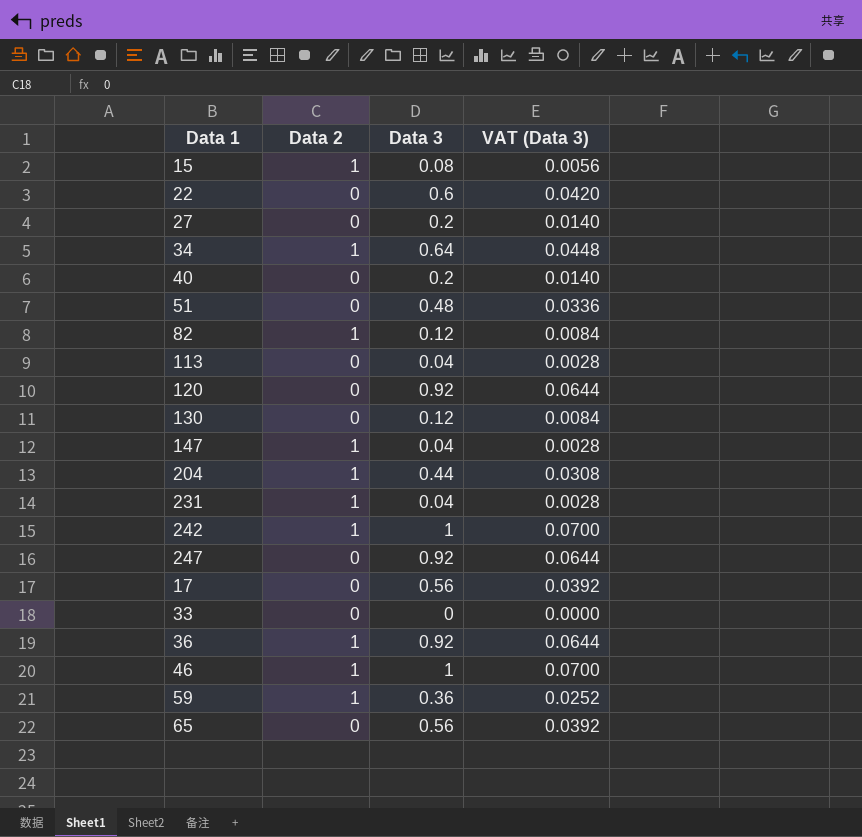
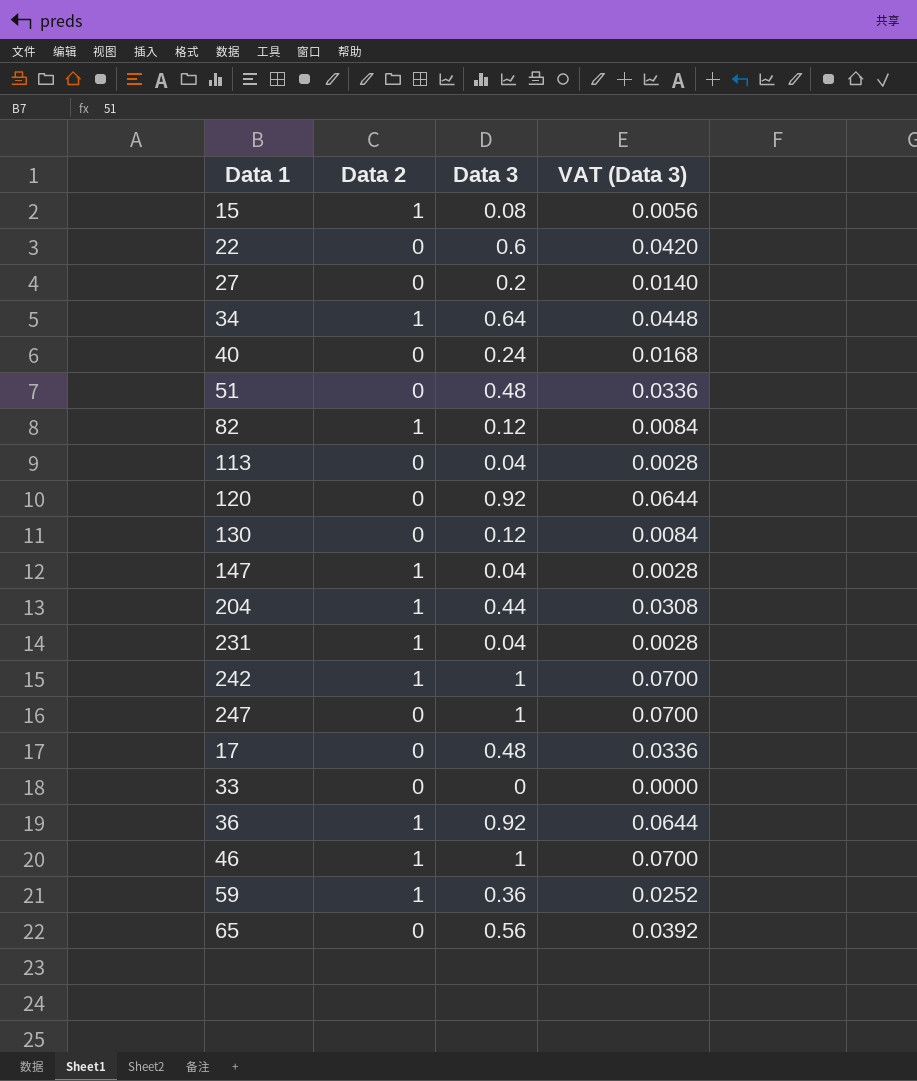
40 | Data 3: 0.2 -> 0.24
40 | VAT (Data 3): 0.0140 -> 0.0168
247 | Data 3: 0.92 -> 1
247 | VAT (Data 3): 0.0644 -> 0.0700
17 | Data 3: 0.56 -> 0.48
17 | VAT (Data 3): 0.0392 -> 0.0336

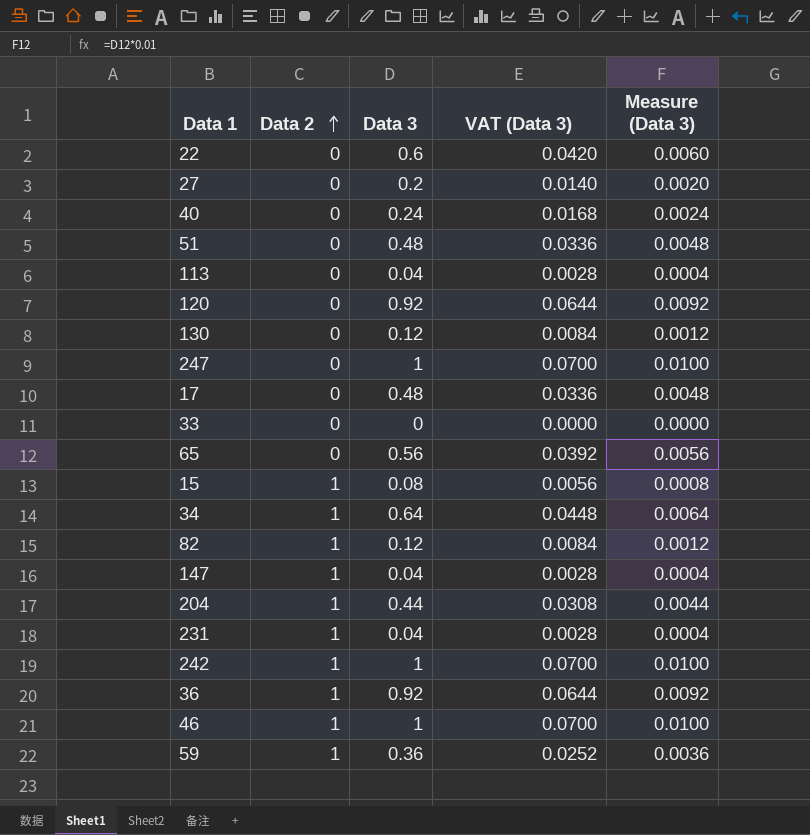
row order: none -> Data 2 ascending
column Measure (Data 3) | formula: none -> [Data 3] * 0.01

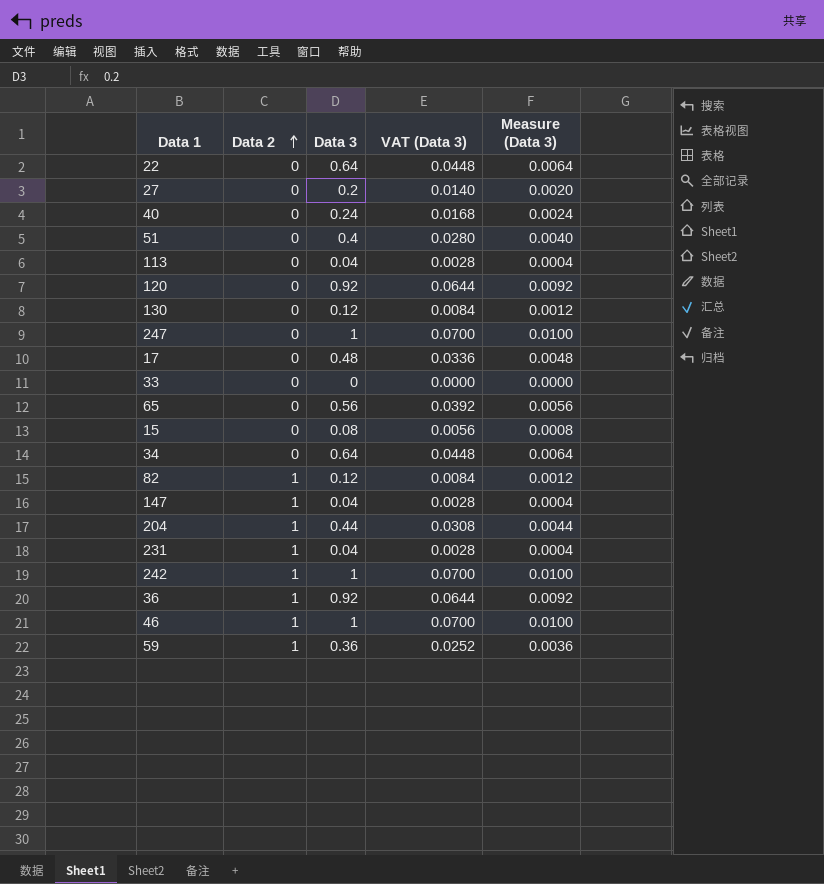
22 | Data 3: 0.6 -> 0.64
22 | VAT (Data 3): 0.0420 -> 0.0448
22 | Measure (Data 3): 0.0060 -> 0.0064
51 | Data 3: 0.48 -> 0.4
51 | VAT (Data 3): 0.0336 -> 0.0280
51 | Measure (Data 3): 0.0048 -> 0.0040
15 | Data 2: 1 -> 0
34 | Data 2: 1 -> 0

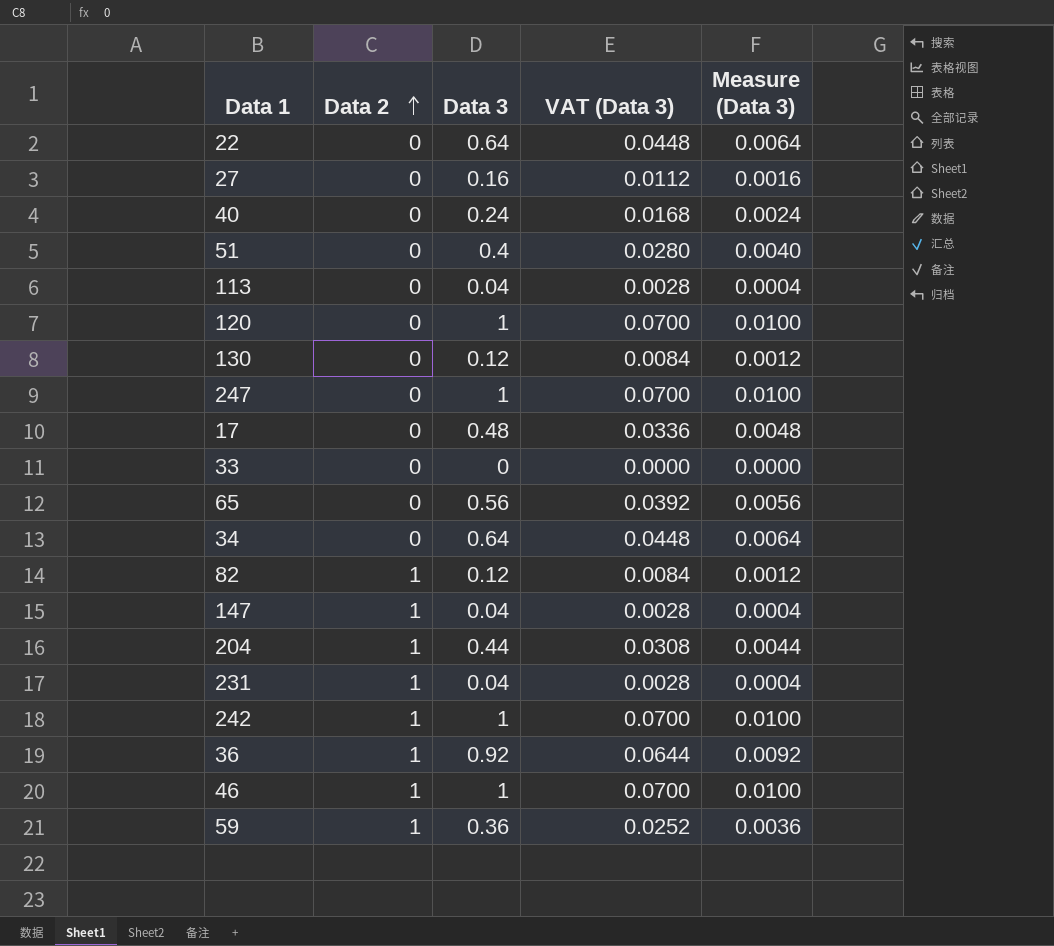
row 15: 0 | 0.08 | 0.0056 | 0.0008 -> none
27 | Data 3: 0.2 -> 0.16
27 | VAT (Data 3): 0.0140 -> 0.0112
27 | Measure (Data 3): 0.0020 -> 0.0016
120 | Data 3: 0.92 -> 1
120 | VAT (Data 3): 0.0644 -> 0.0700
120 | Measure (Data 3): 0.0092 -> 0.0100

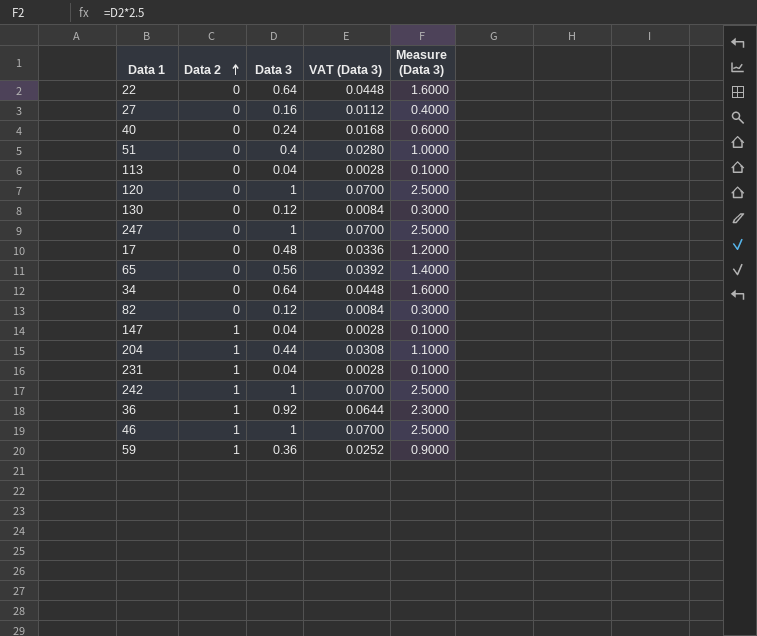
column Measure (Data 3) | formula: [Data 3] * 0.01 -> [Data 3] * 2.5
row 33: 0 | 0 | 0.0000 | 0.0000 -> none
82 | Data 2: 1 -> 0

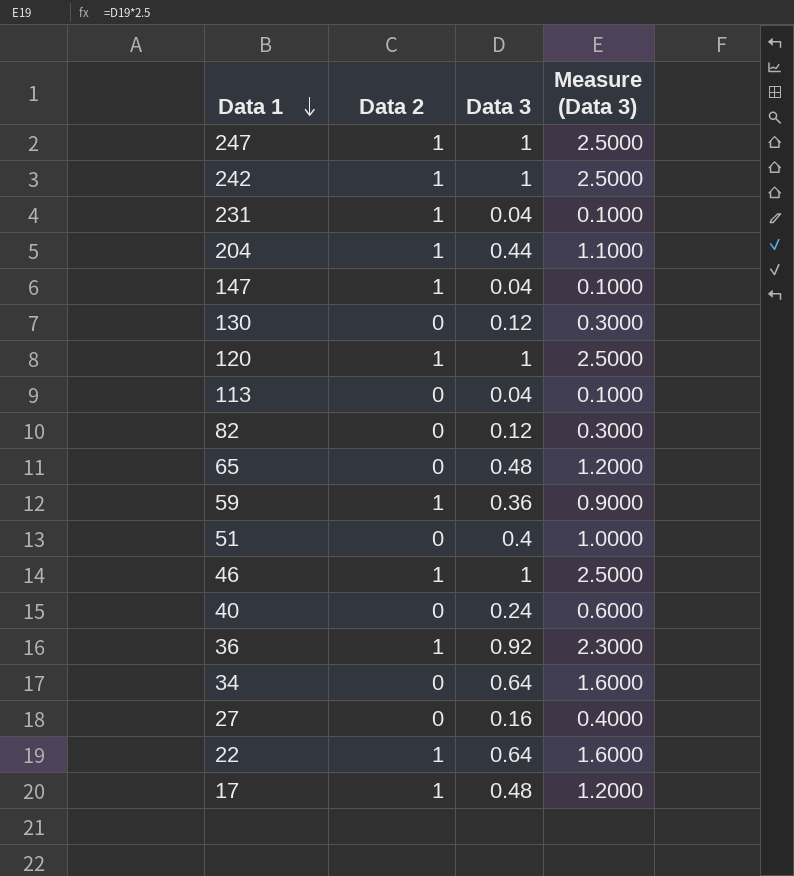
row order: Data 2 ascending -> Data 1 descending
column VAT (Data 3) | formula: [Data 3] * 0.07 -> none
247 | Data 2: 0 -> 1
120 | Data 2: 0 -> 1
65 | Data 3: 0.56 -> 0.48
65 | Measure (Data 3): 1.4000 -> 1.2000
22 | Data 2: 0 -> 1
17 | Data 2: 0 -> 1

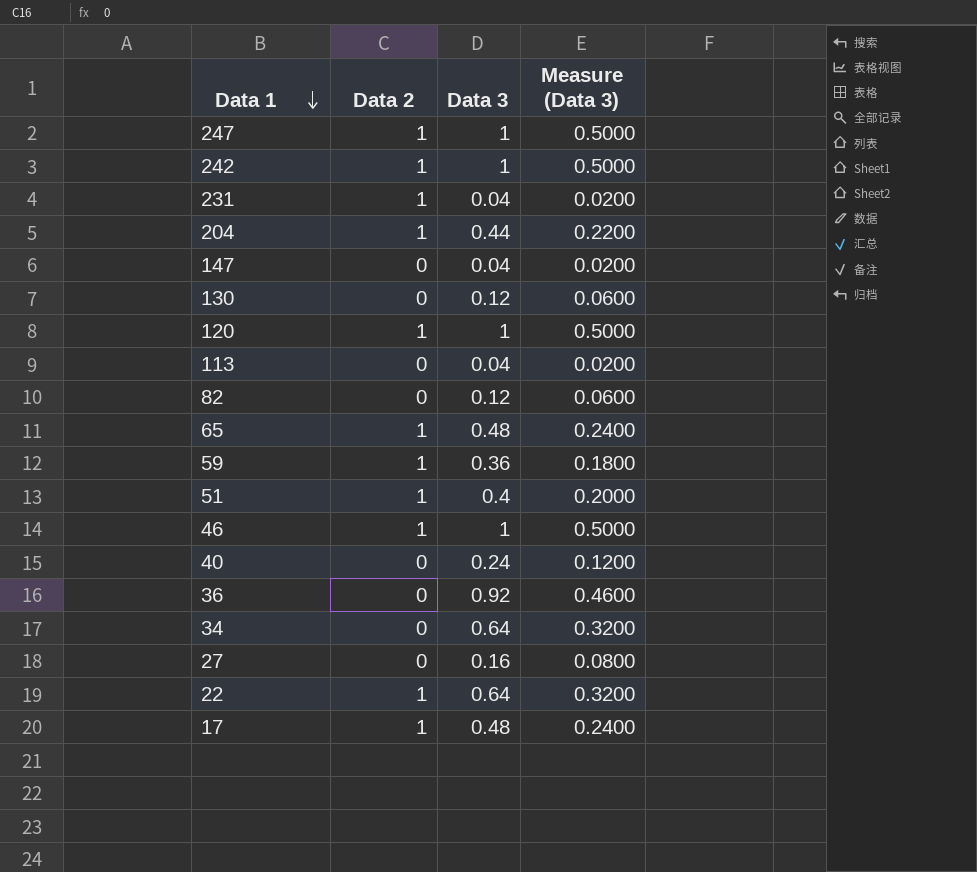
column Measure (Data 3) | formula: [Data 3] * 2.5 -> [Data 3] * 0.5
147 | Data 2: 1 -> 0
65 | Data 2: 0 -> 1
51 | Data 2: 0 -> 1
36 | Data 2: 1 -> 0

